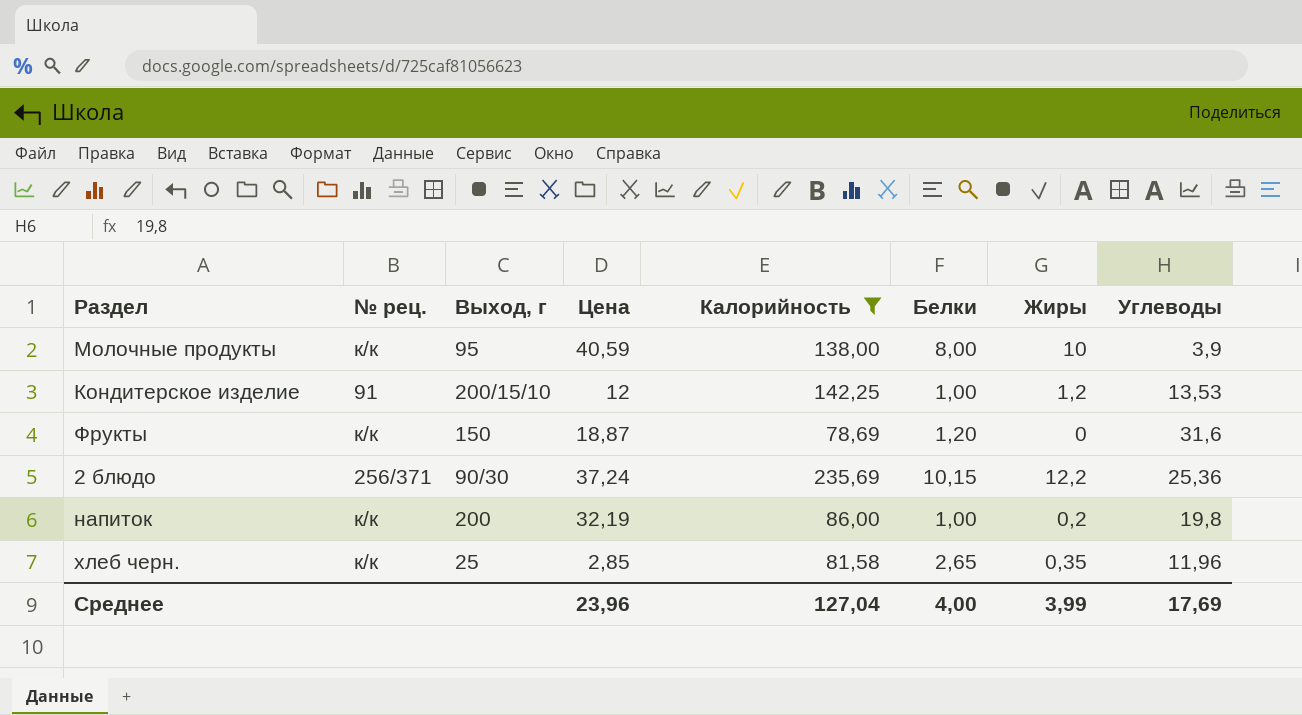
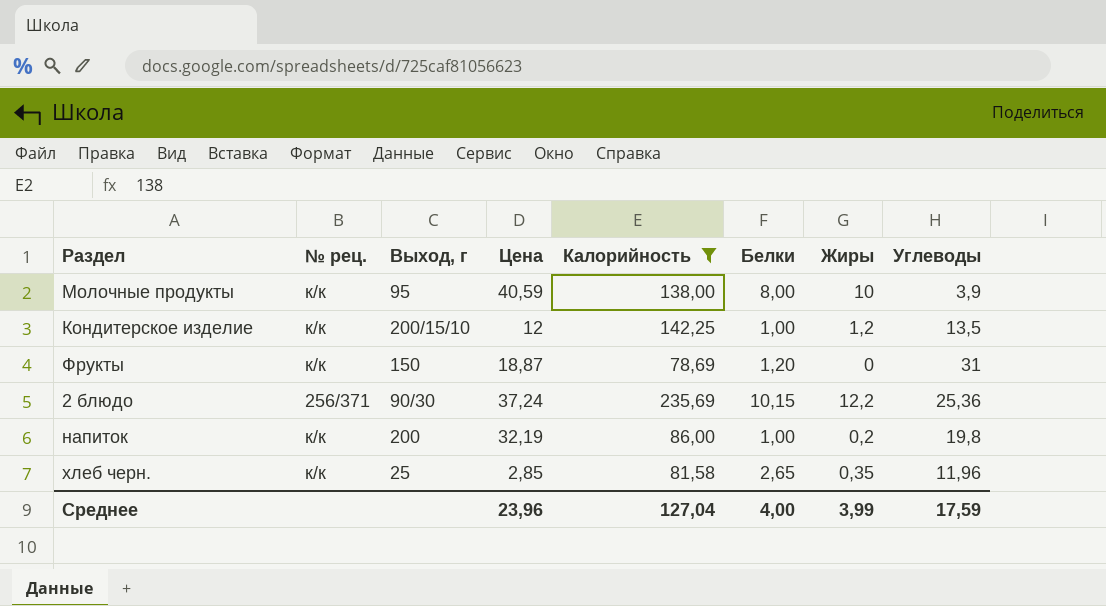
Кондитерское изделие | № рец.: 91 -> к/к
Кондитерское изделие | Углеводы: 13,53 -> 13,5
Фрукты | Углеводы: 31,6 -> 31
Среднее | Углеводы: 17,69 -> 17,59

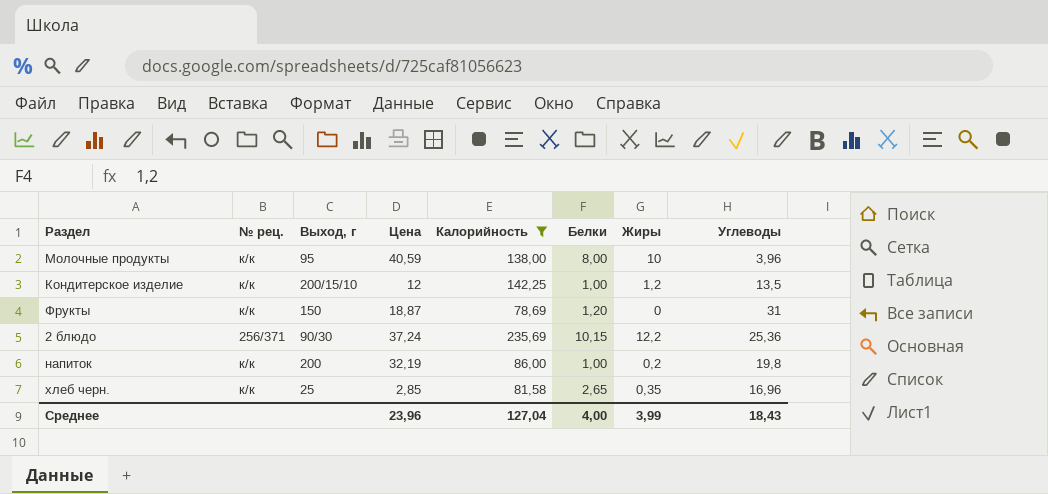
Молочные продукты | Углеводы: 3,9 -> 3,96
хлеб черн. | Углеводы: 11,96 -> 16,96
Среднее | Углеводы: 17,59 -> 18,43

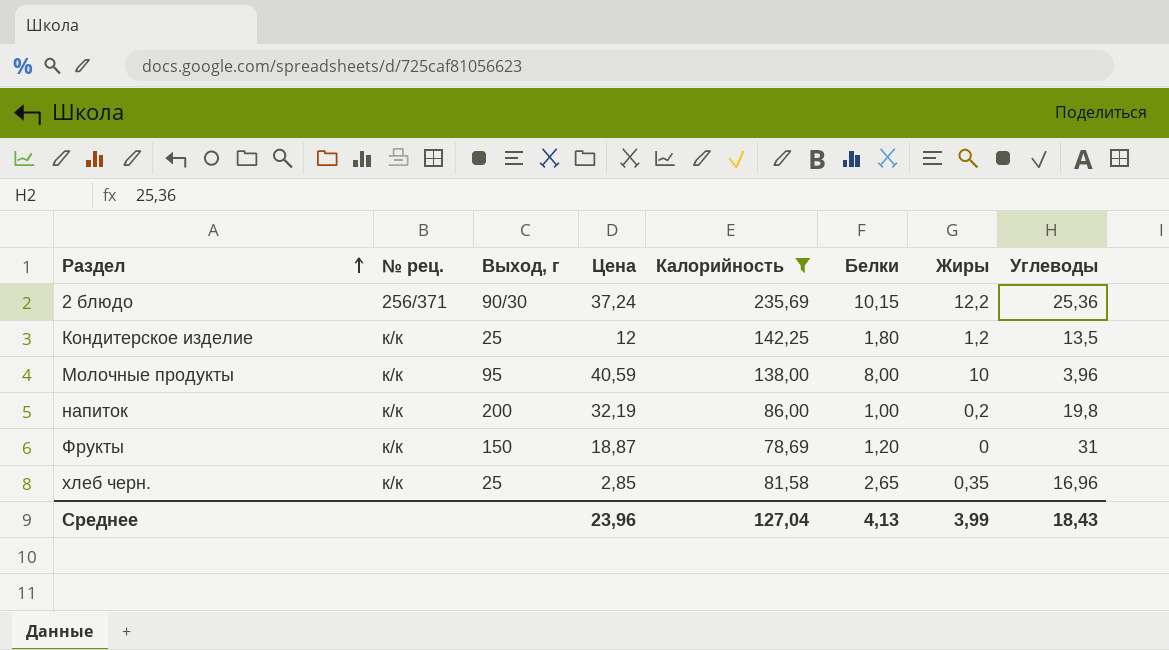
row order: none -> Раздел ascending
Кондитерское изделие | Выход, г: 200/15/10 -> 25
Кондитерское изделие | Белки: 1,00 -> 1,80
Среднее | Белки: 4,00 -> 4,13

